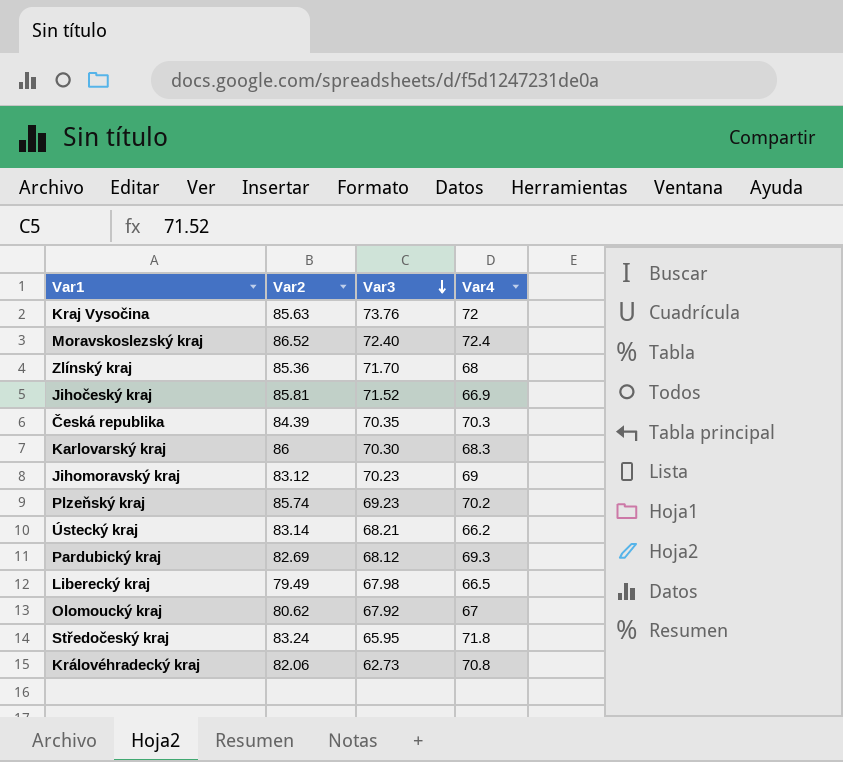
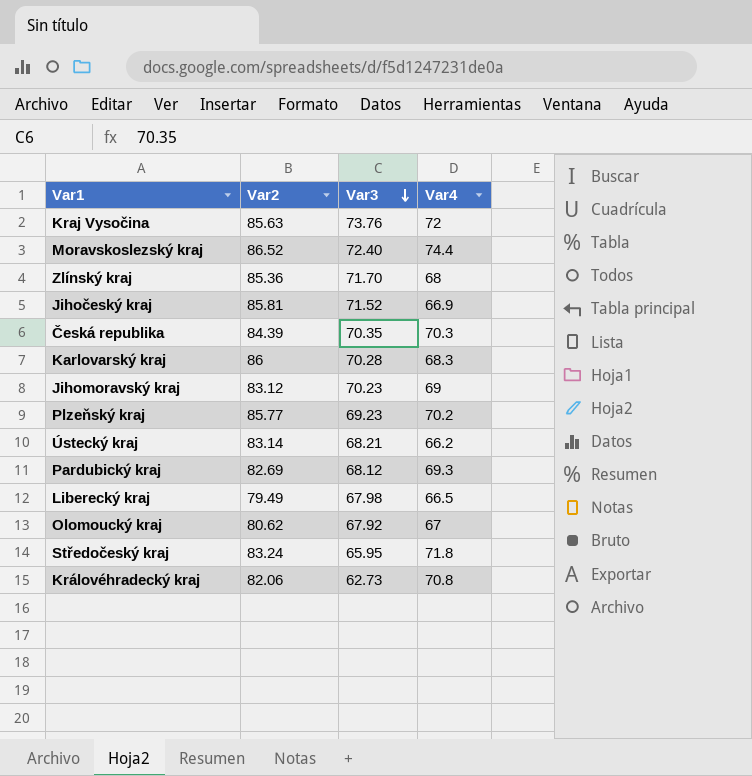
Moravskoslezský kraj | Var4: 72.4 -> 74.4
Karlovarský kraj | Var3: 70.30 -> 70.28
Plzeňský kraj | Var2: 85.74 -> 85.77

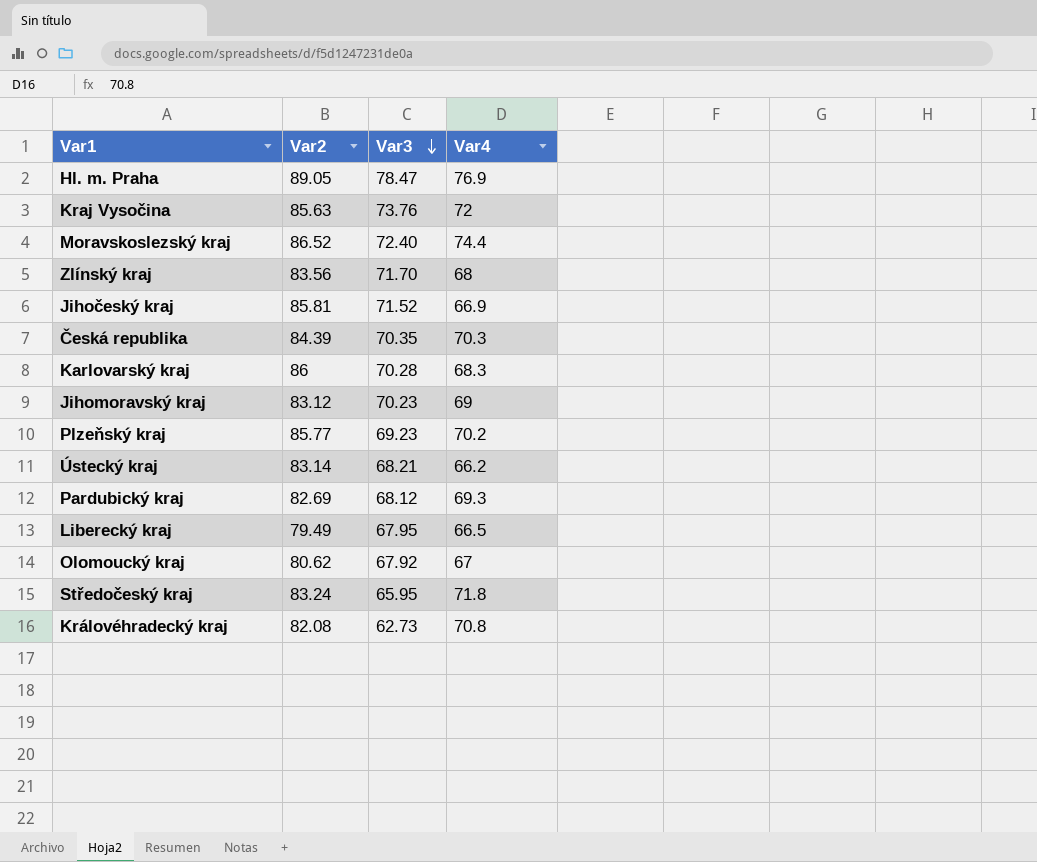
row Hl. m. Praha: none -> 89.05 | 78.47 | 76.9
Zlínský kraj | Var2: 85.36 -> 83.56
Liberecký kraj | Var3: 67.98 -> 67.95
Královéhradecký kraj | Var2: 82.06 -> 82.08

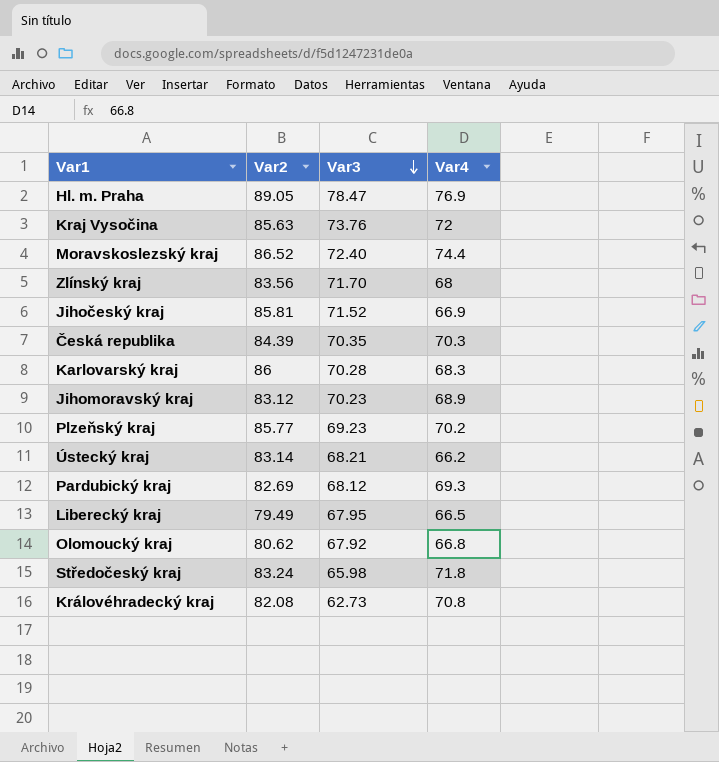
Jihomoravský kraj | Var4: 69 -> 68.9
Olomoucký kraj | Var4: 67 -> 66.8
Středočeský kraj | Var3: 65.95 -> 65.98

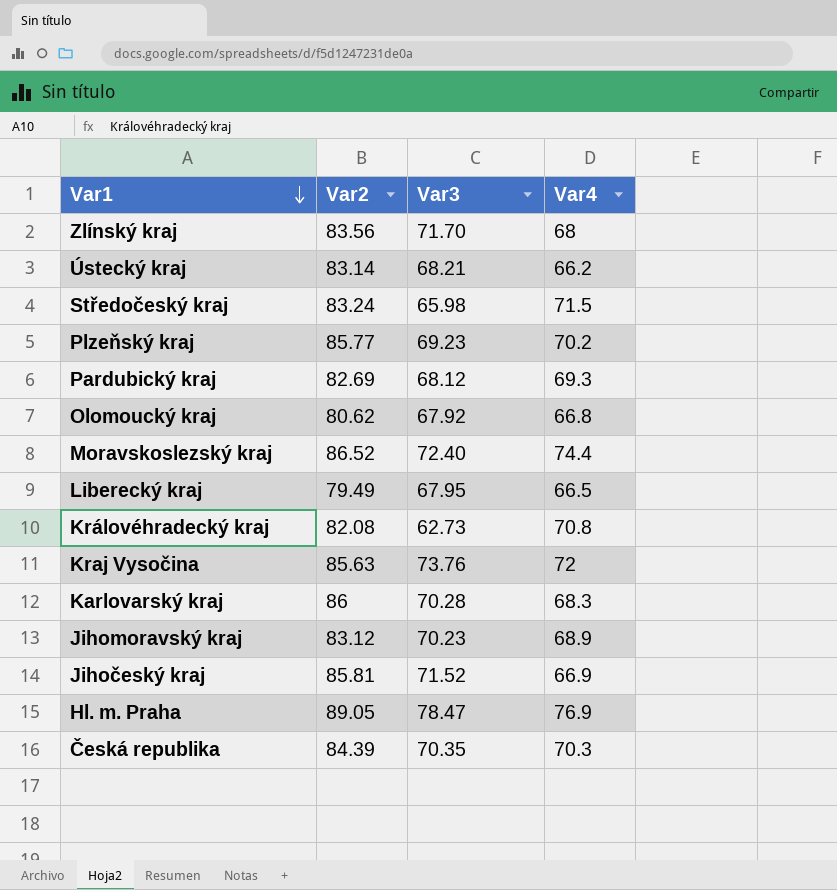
row order: Var3 descending -> Var1 descending
Středočeský kraj | Var4: 71.8 -> 71.5

